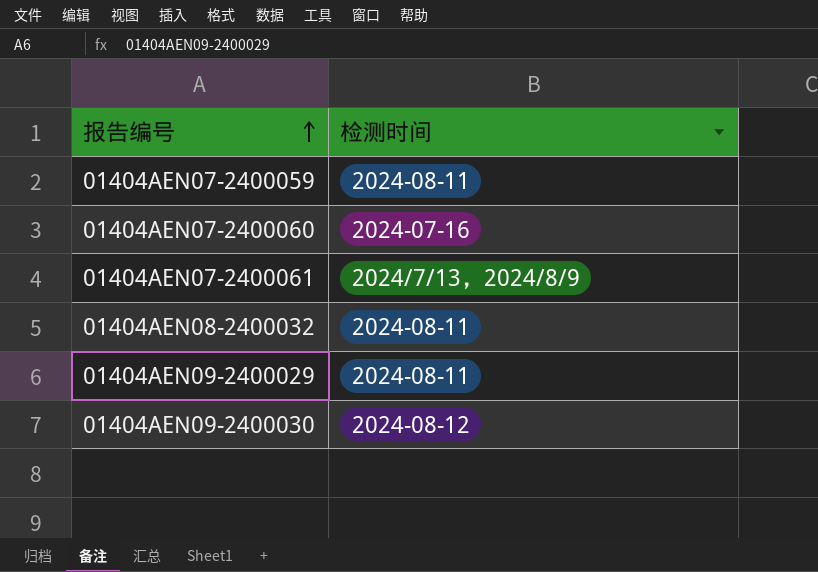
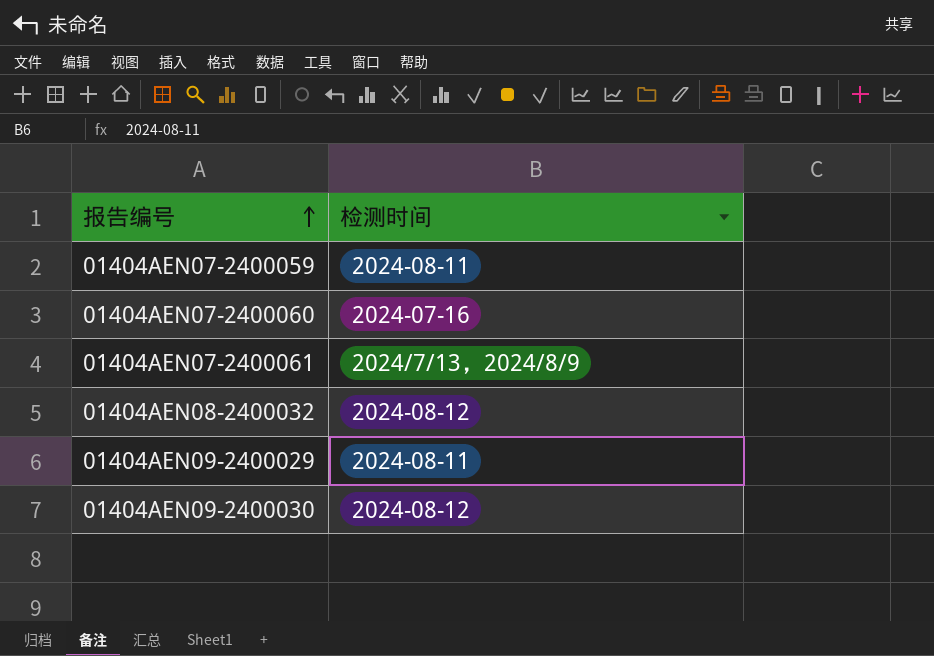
01404AEN08-2400032 | 检测时间: 2024-08-11 -> 2024-08-12

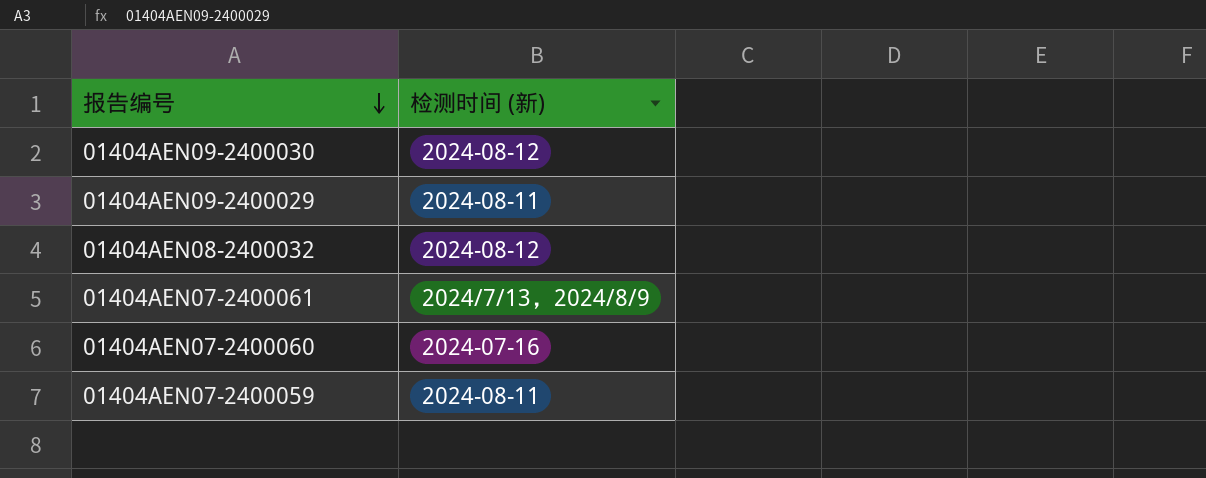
row order: 报告编号 ascending -> 报告编号 descending
column name: 检测时间 -> 检测时间 (新)

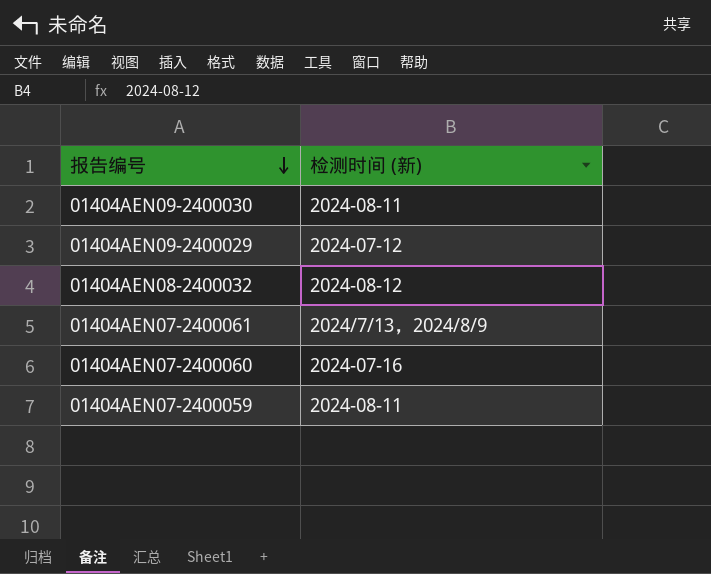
01404AEN09-2400030 | 检测时间 (新): 2024-08-12 -> 2024-08-11
01404AEN09-2400029 | 检测时间 (新): 2024-08-11 -> 2024-07-12

